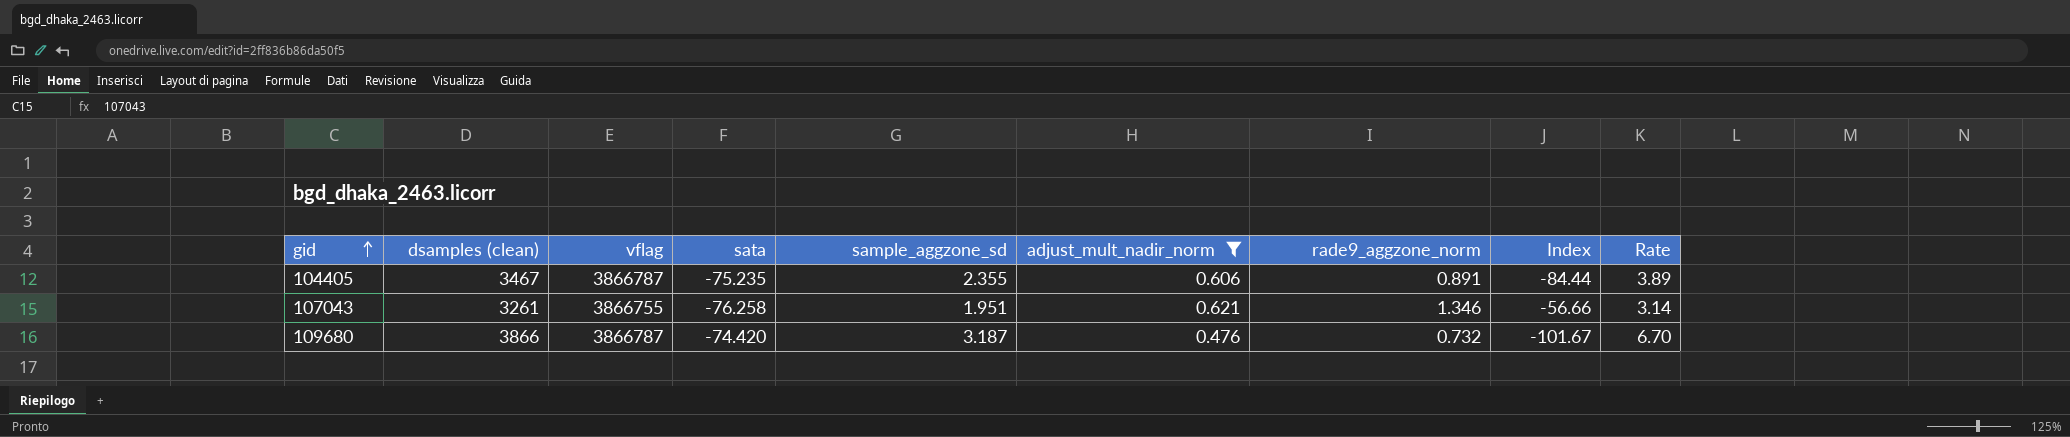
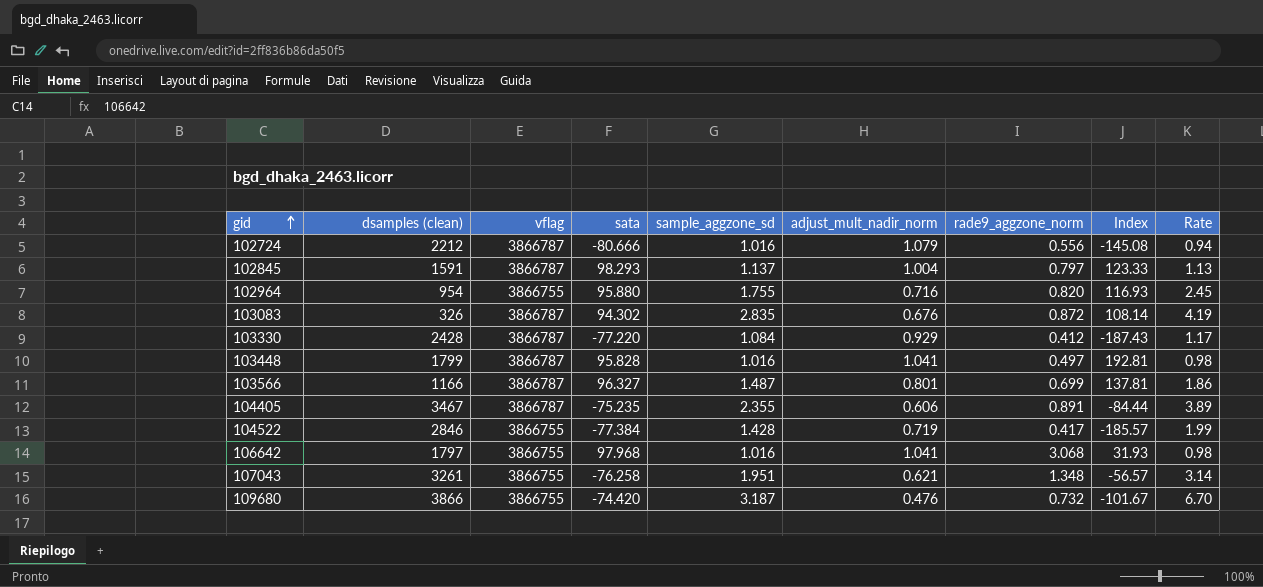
filter: adjust_mult_nadir_norm <= 0.621 -> none
107043 | rade9_aggzone_norm: 1.346 -> 1.348
107043 | Index: -56.66 -> -56.57
109680 | vflag: 3866787 -> 3866755

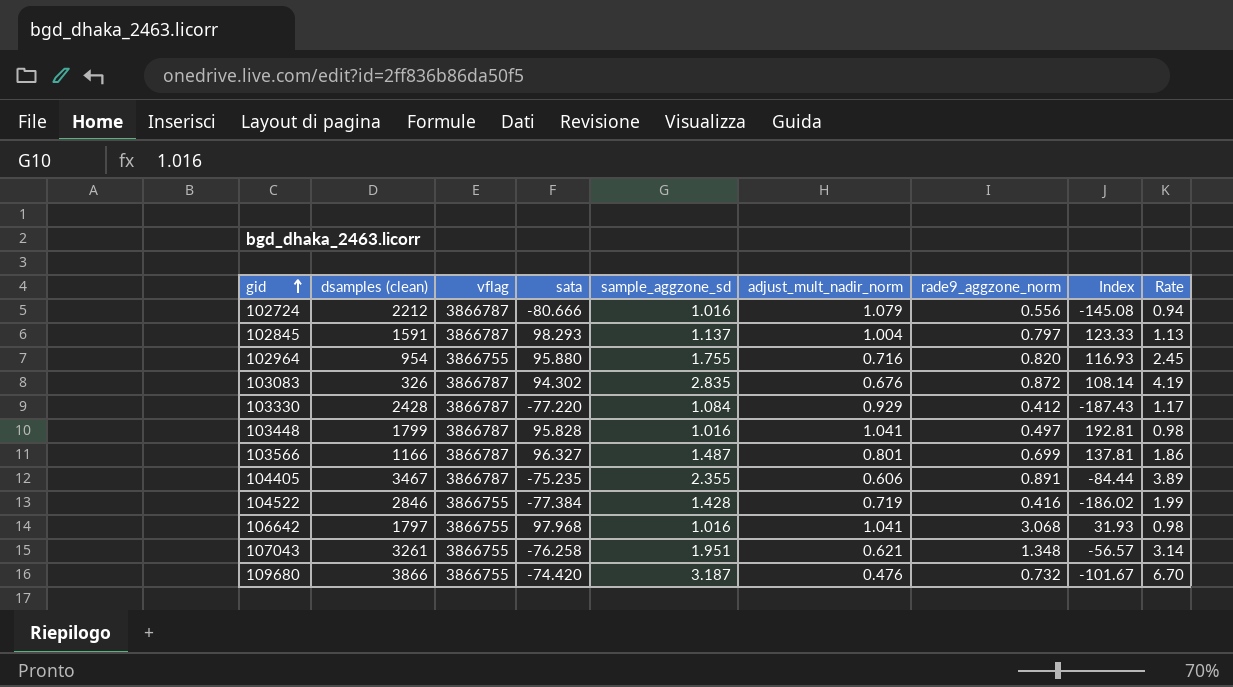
104522 | rade9_aggzone_norm: 0.417 -> 0.416
104522 | Index: -185.57 -> -186.02

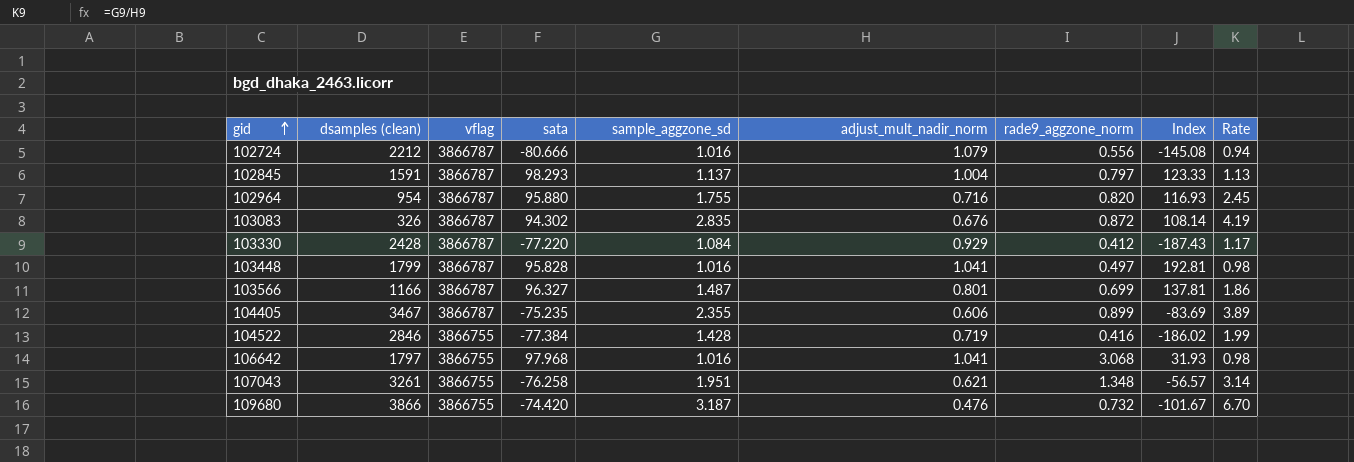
102964 | vflag: 3866755 -> 3866787
104405 | rade9_aggzone_norm: 0.891 -> 0.899
104405 | Index: -84.44 -> -83.69

